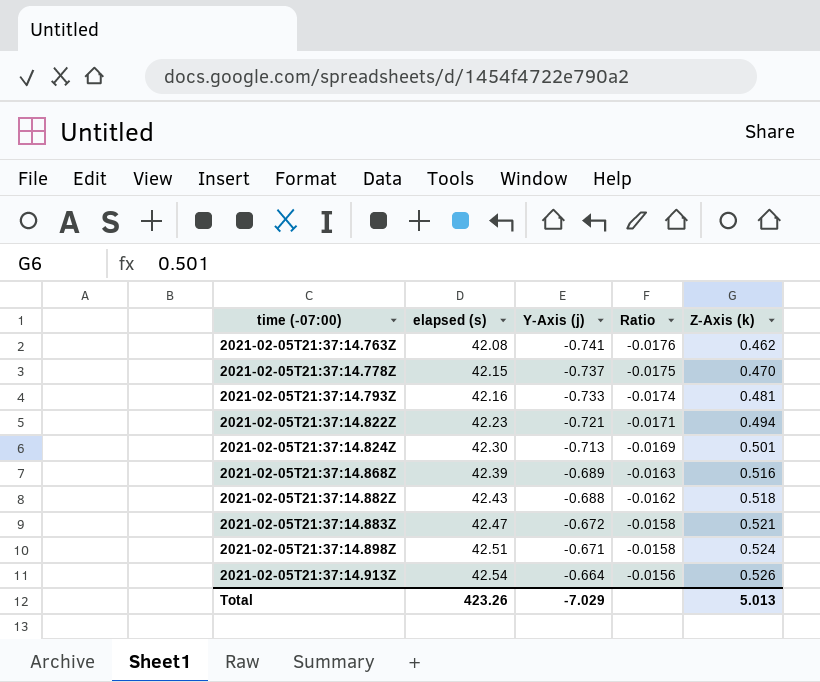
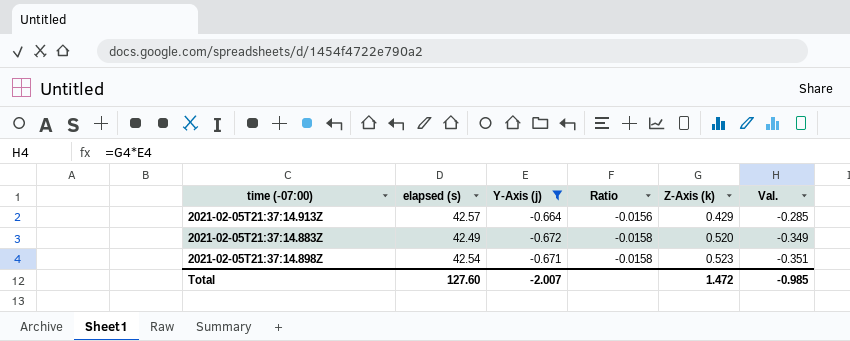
filter: none -> Y-Axis (j) >= -0.672
row order: time (-07:00) ascending -> Ratio descending
column Val. | formula: none -> [Y-Axis (j)] * [Z-Axis (k)]
2021-02-05T21:37:14.913Z | elapsed (s): 42.54 -> 42.57
2021-02-05T21:37:14.913Z | Z-Axis (k): 0.526 -> 0.429
2021-02-05T21:37:14.883Z | elapsed (s): 42.47 -> 42.49
2021-02-05T21:37:14.883Z | Z-Axis (k): 0.521 -> 0.520
2021-02-05T21:37:14.898Z | elapsed (s): 42.51 -> 42.54
2021-02-05T21:37:14.898Z | Z-Axis (k): 0.524 -> 0.523
Total | elapsed (s): 423.26 -> 127.60
Total | Y-Axis (j): -7.029 -> -2.007
Total | Z-Axis (k): 5.013 -> 1.472

